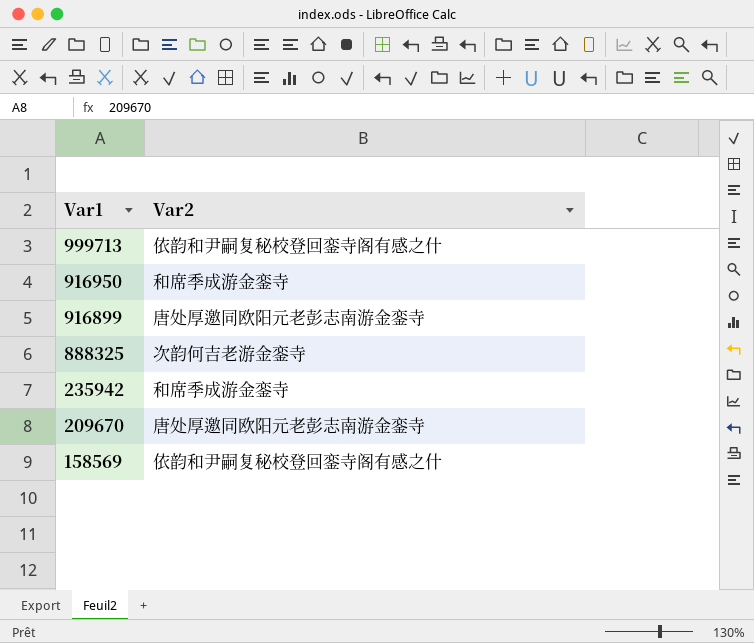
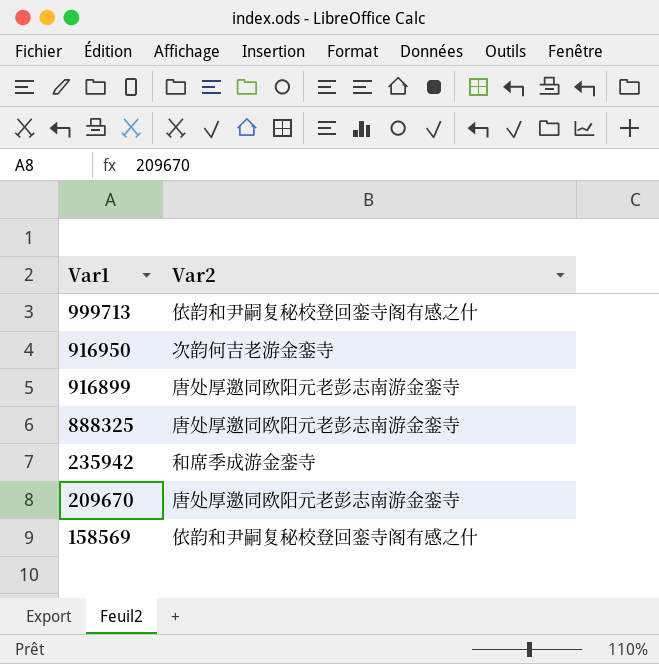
916950 | Var2: 和席季成游金銮寺 -> 次韵何吉老游金銮寺
888325 | Var2: 次韵何吉老游金銮寺 -> 唐处厚邀同欧阳元老彭志南游金銮寺

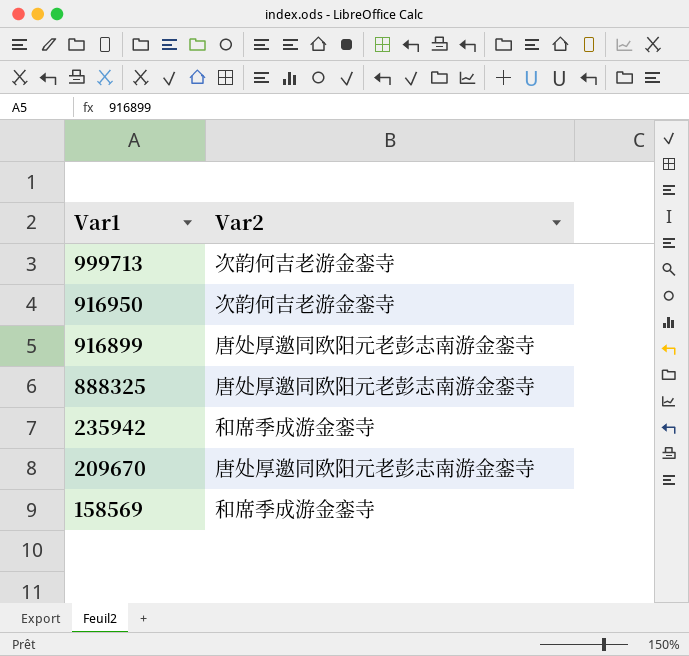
999713 | Var2: 依韵和尹嗣复秘校登回銮寺阁有感之什 -> 次韵何吉老游金銮寺
158569 | Var2: 依韵和尹嗣复秘校登回銮寺阁有感之什 -> 和席季成游金銮寺

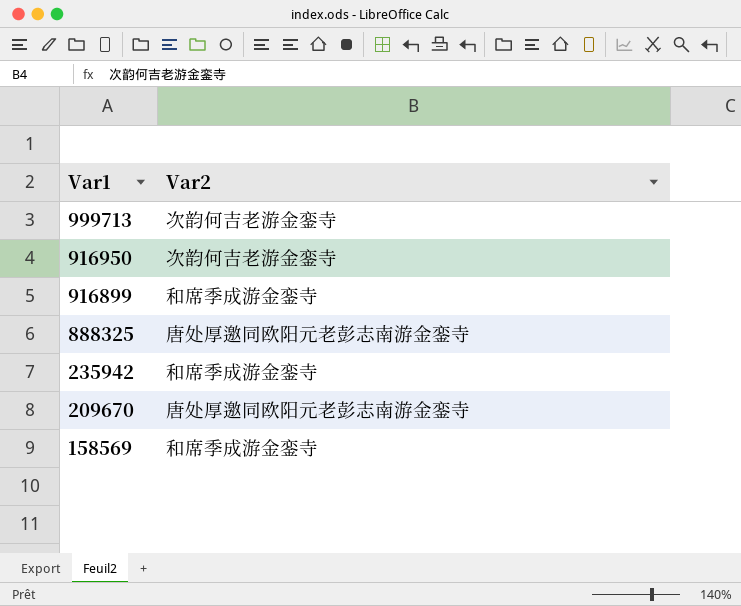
916899 | Var2: 唐处厚邀同欧阳元老彭志南游金銮寺 -> 和席季成游金銮寺

